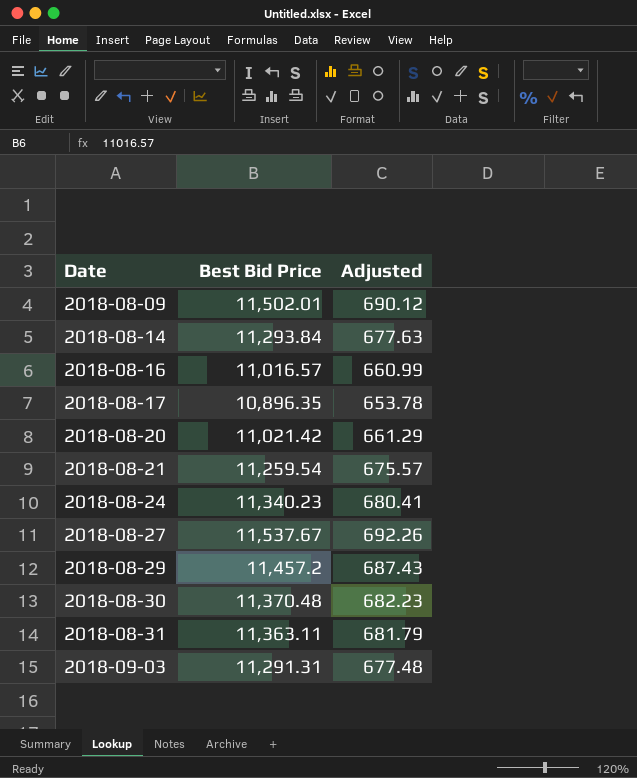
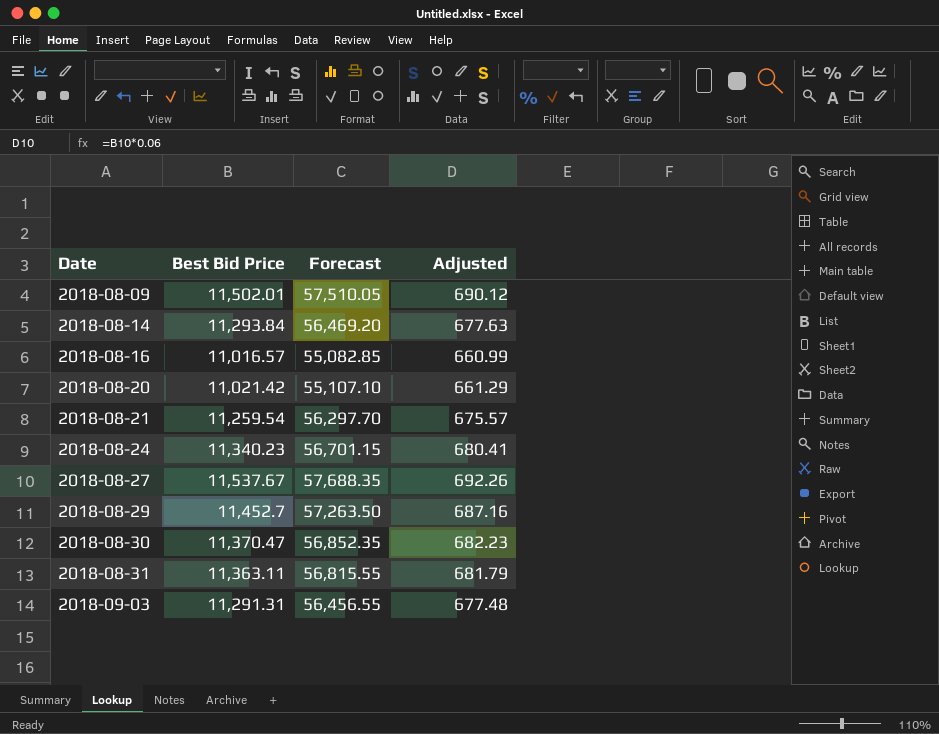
column Forecast | formula: none -> [Best Bid Price] * 5
row 2018-08-17: 10,896.35 | 653.78 -> none
2018-08-29 | Best Bid Price: 11,457.2 -> 11,452.7
2018-08-29 | Adjusted: 687.43 -> 687.16
2018-08-30 | Best Bid Price: 11,370.48 -> 11,370.47

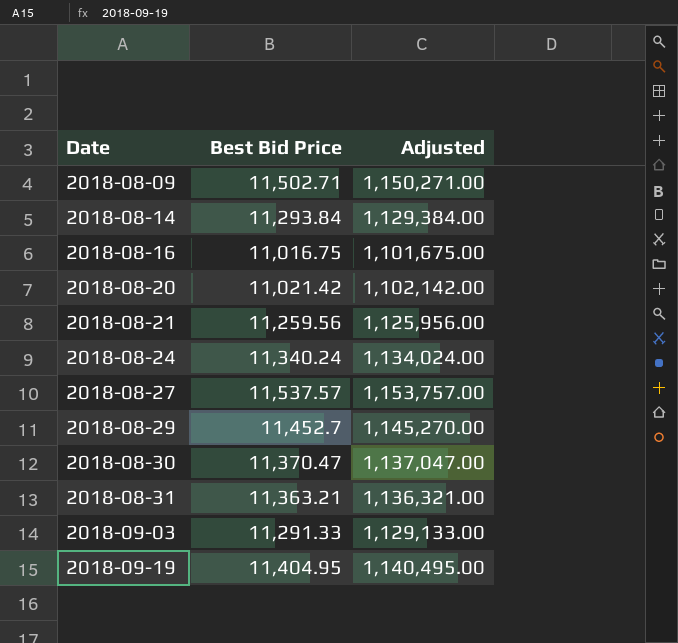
column Forecast | formula: [Best Bid Price] * 5 -> none
column Adjusted | formula: [Best Bid Price] * 0.06 -> [Best Bid Price] * 100
2018-08-09 | Best Bid Price: 11,502.01 -> 11,502.71
2018-08-16 | Best Bid Price: 11,016.57 -> 11,016.75
2018-08-21 | Best Bid Price: 11,259.54 -> 11,259.56
2018-08-24 | Best Bid Price: 11,340.23 -> 11,340.24
2018-08-27 | Best Bid Price: 11,537.67 -> 11,537.57
2018-08-31 | Best Bid Price: 11,363.11 -> 11,363.21
2018-09-03 | Best Bid Price: 11,291.31 -> 11,291.33
row 2018-09-19: none -> 11,404.95 | 1,140,495.00

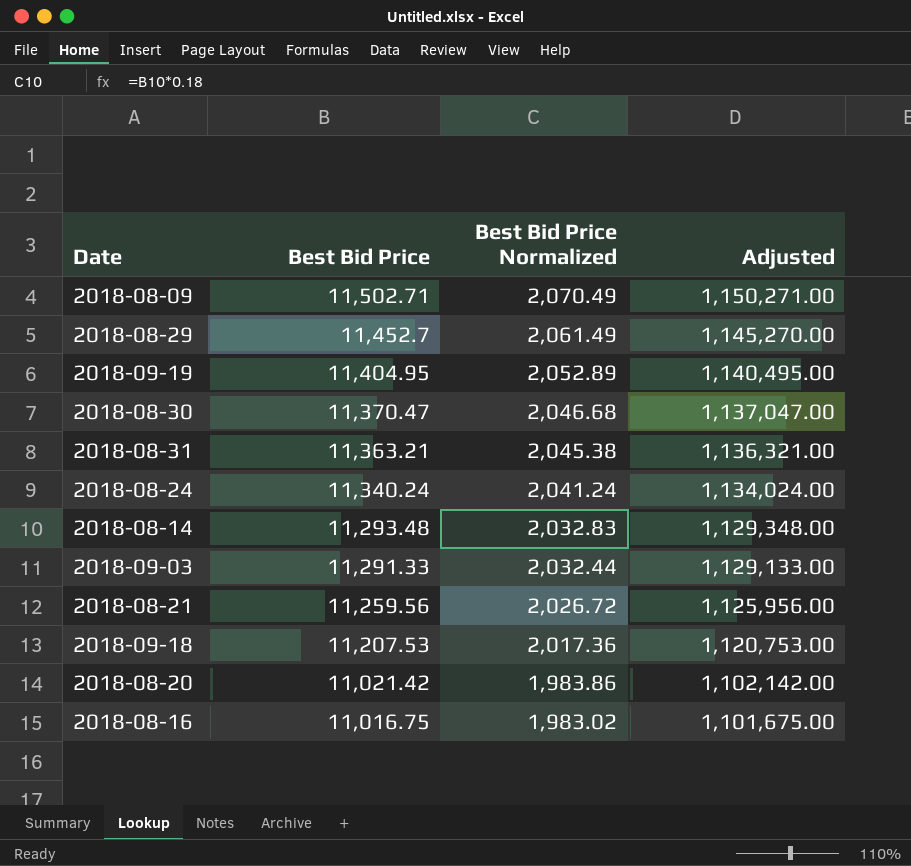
row order: Date ascending -> Best Bid Price descending
column Best Bid Price Normalized | formula: none -> [Best Bid Price] * 0.18
row 2018-08-27: 11,537.57 | 1,153,757.00 -> none
2018-08-14 | Best Bid Price: 11,293.84 -> 11,293.48
2018-08-14 | Adjusted: 1,129,384.00 -> 1,129,348.00
row 2018-09-18: none -> 11,207.53 | 2,017.36 | 1,120,753.00

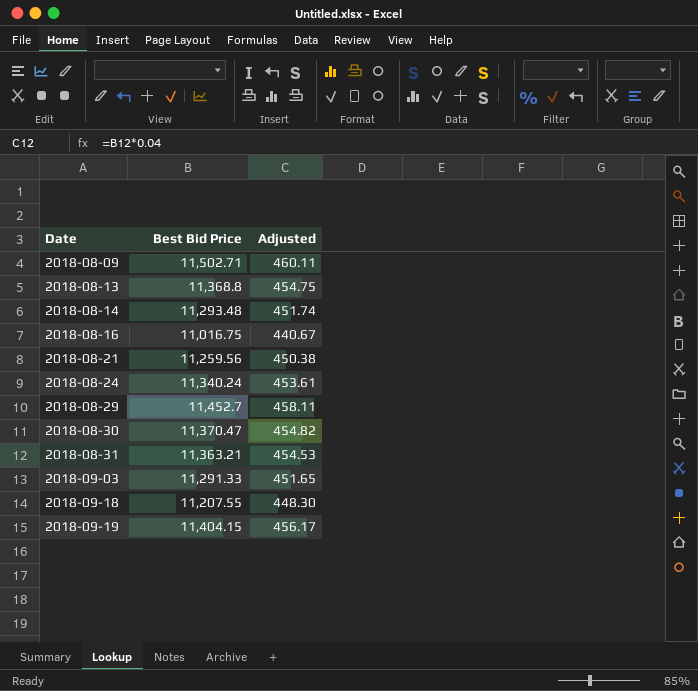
row order: Best Bid Price descending -> Date ascending
column Best Bid Price Normalized | formula: [Best Bid Price] * 0.18 -> none
column Adjusted | formula: [Best Bid Price] * 100 -> [Best Bid Price] * 0.04
row 2018-08-20: 11,021.42 | 1,983.86 | 1,102,142.00 -> none
row 2018-08-13: none -> 11,368.8 | 454.75
2018-09-18 | Best Bid Price: 11,207.53 -> 11,207.55
2018-09-19 | Best Bid Price: 11,404.95 -> 11,404.15

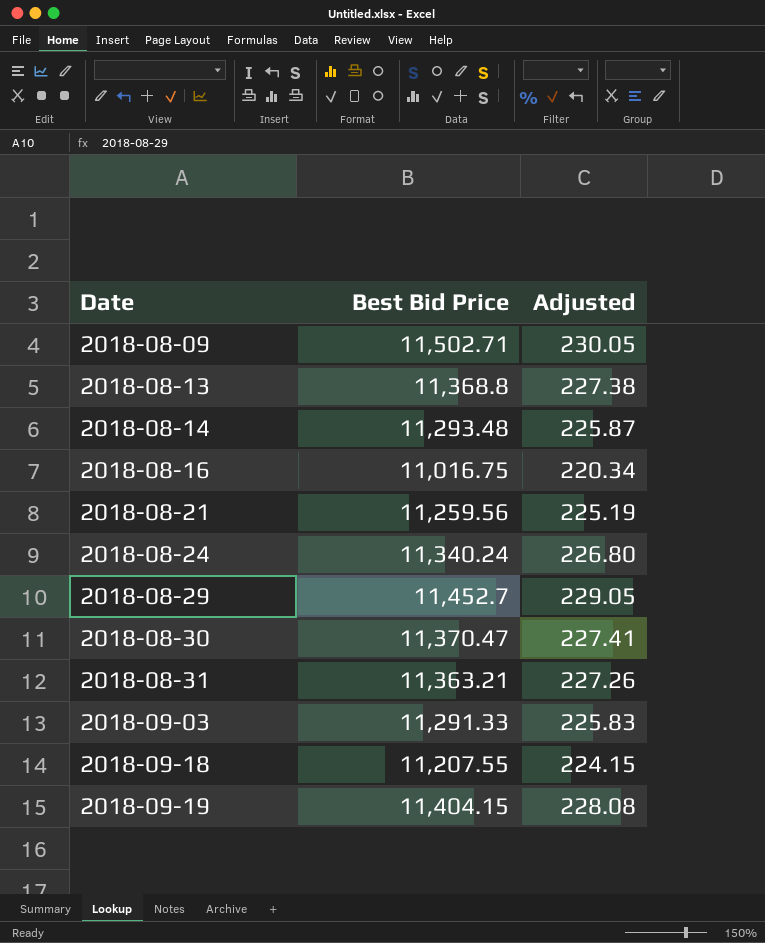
column Adjusted | formula: [Best Bid Price] * 0.04 -> [Best Bid Price] * 0.02

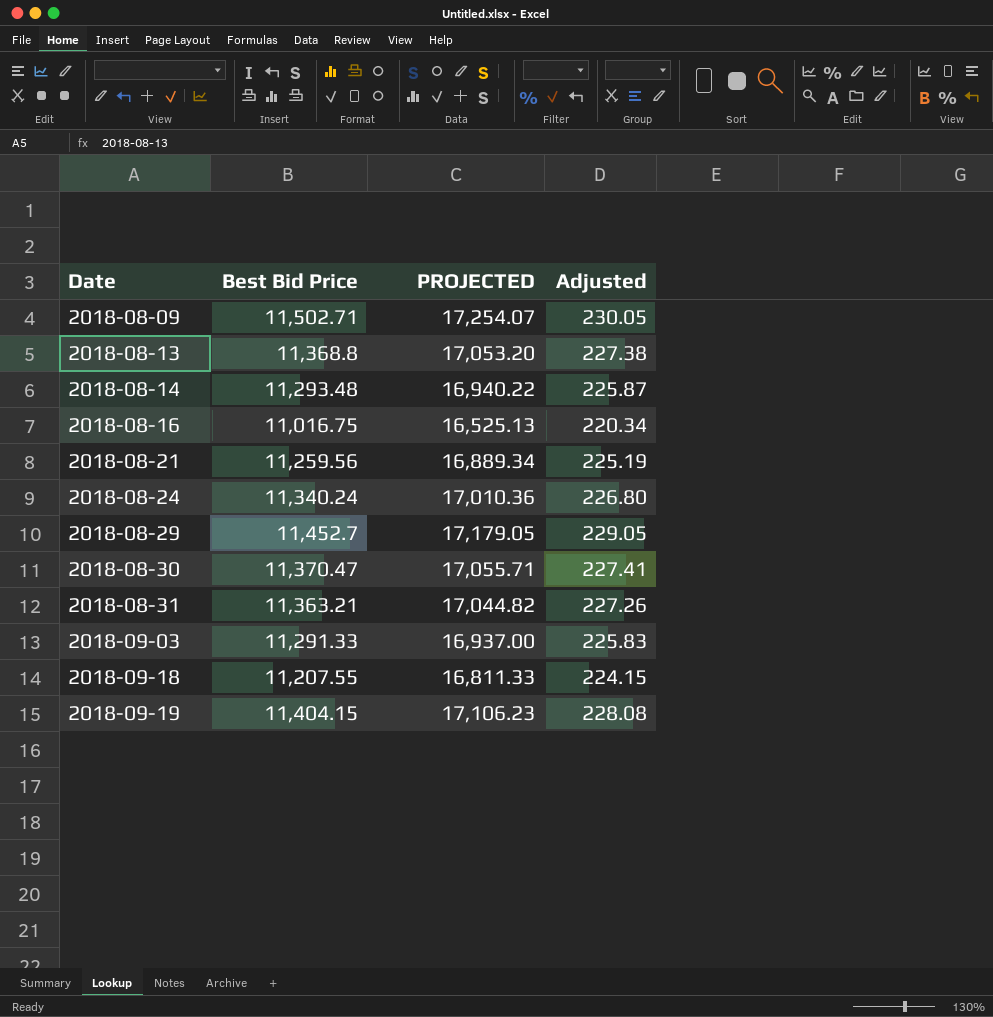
column PROJECTED | formula: none -> [Best Bid Price] * 1.5

